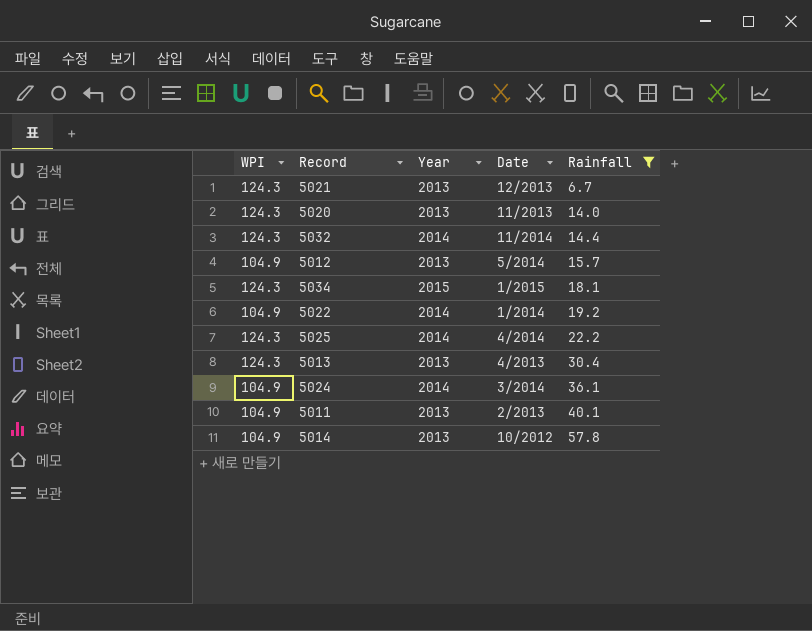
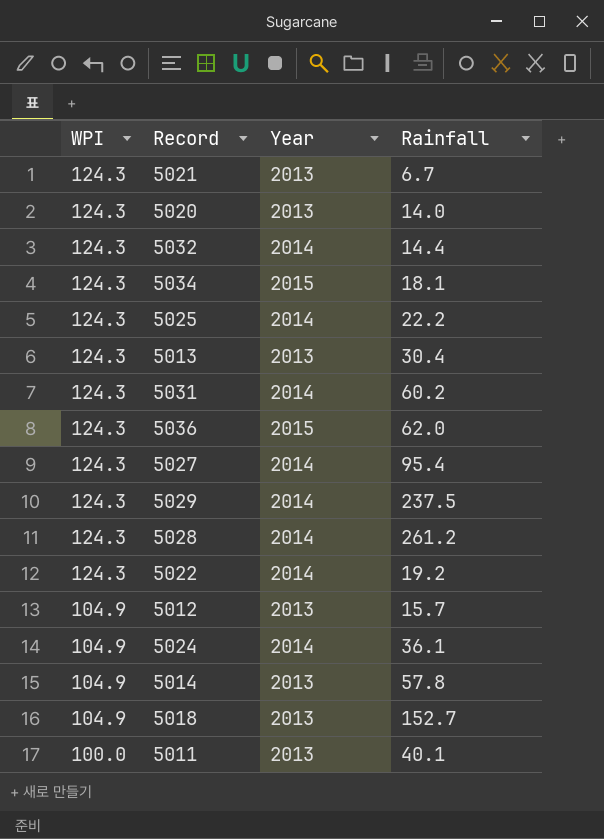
filter: Rainfall <= 57.8 -> none
row order: Rainfall ascending -> WPI descending
column Date | position: 4 -> none
5022 | WPI: 104.9 -> 124.3
5011 | WPI: 104.9 -> 100.0

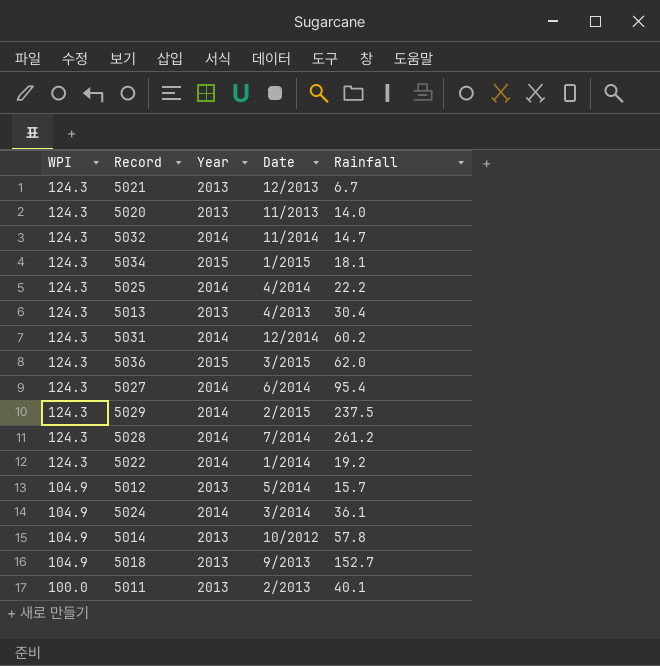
column Date | position: none -> 4
5032 | Rainfall: 14.4 -> 14.7

